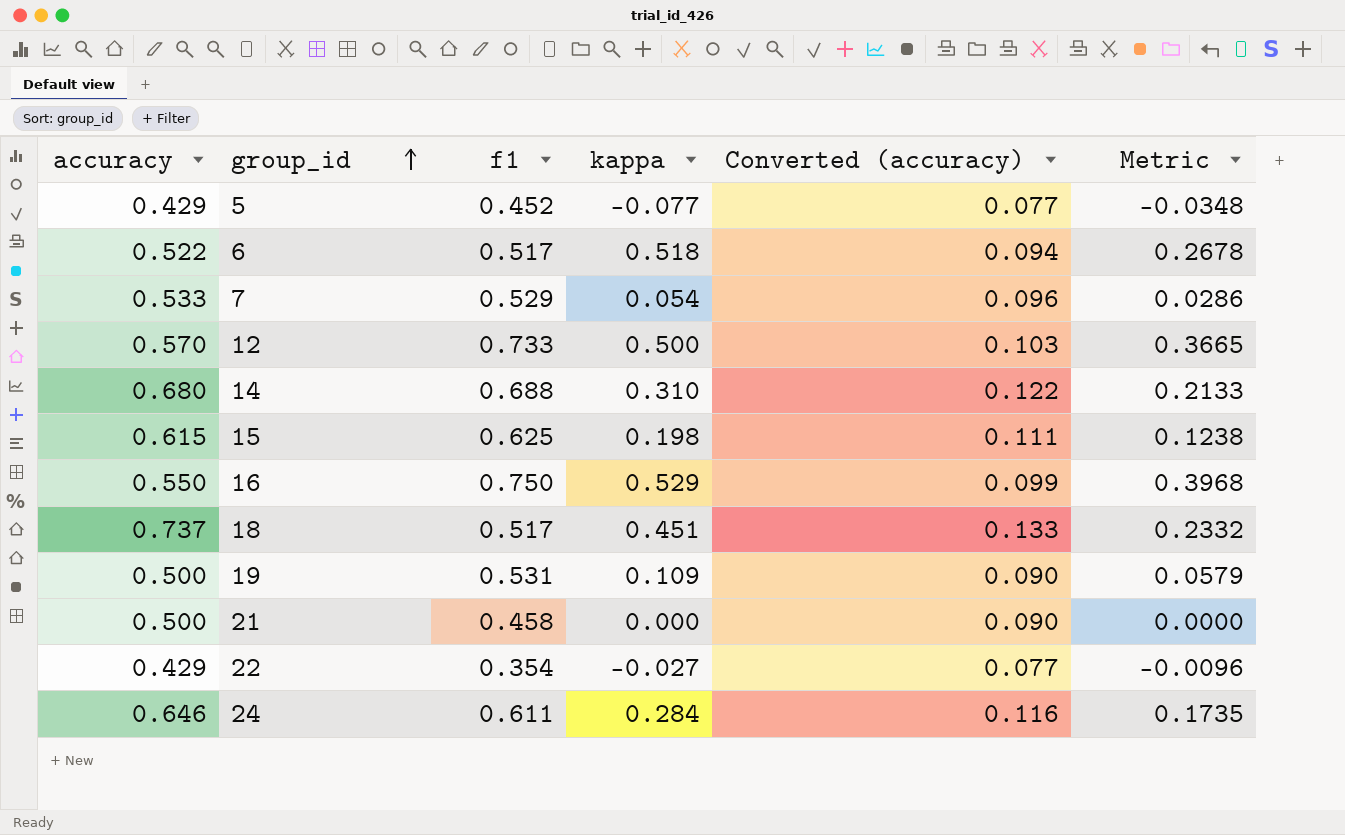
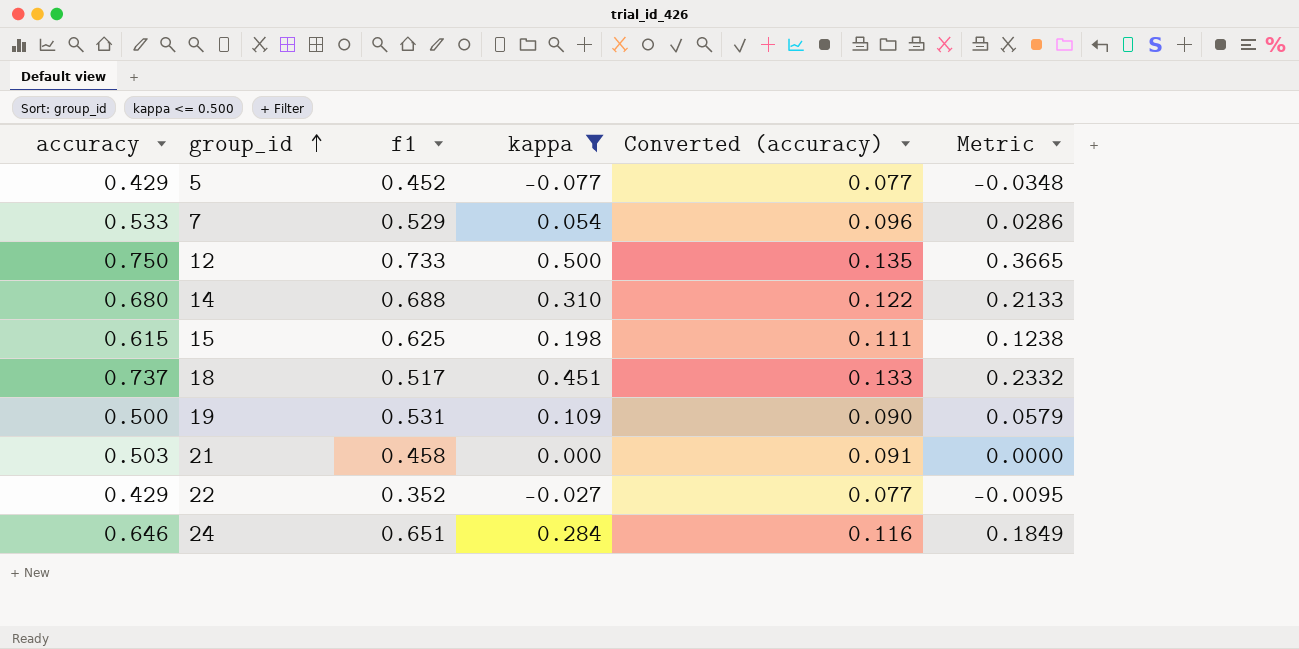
filter: none -> kappa <= 0.500
12 | accuracy: 0.570 -> 0.750
12 | Converted (accuracy): 0.103 -> 0.135
21 | accuracy: 0.500 -> 0.503
21 | Converted (accuracy): 0.090 -> 0.091
22 | f1: 0.354 -> 0.352
22 | Metric: -0.0096 -> -0.0095
24 | f1: 0.611 -> 0.651
24 | Metric: 0.1735 -> 0.1849

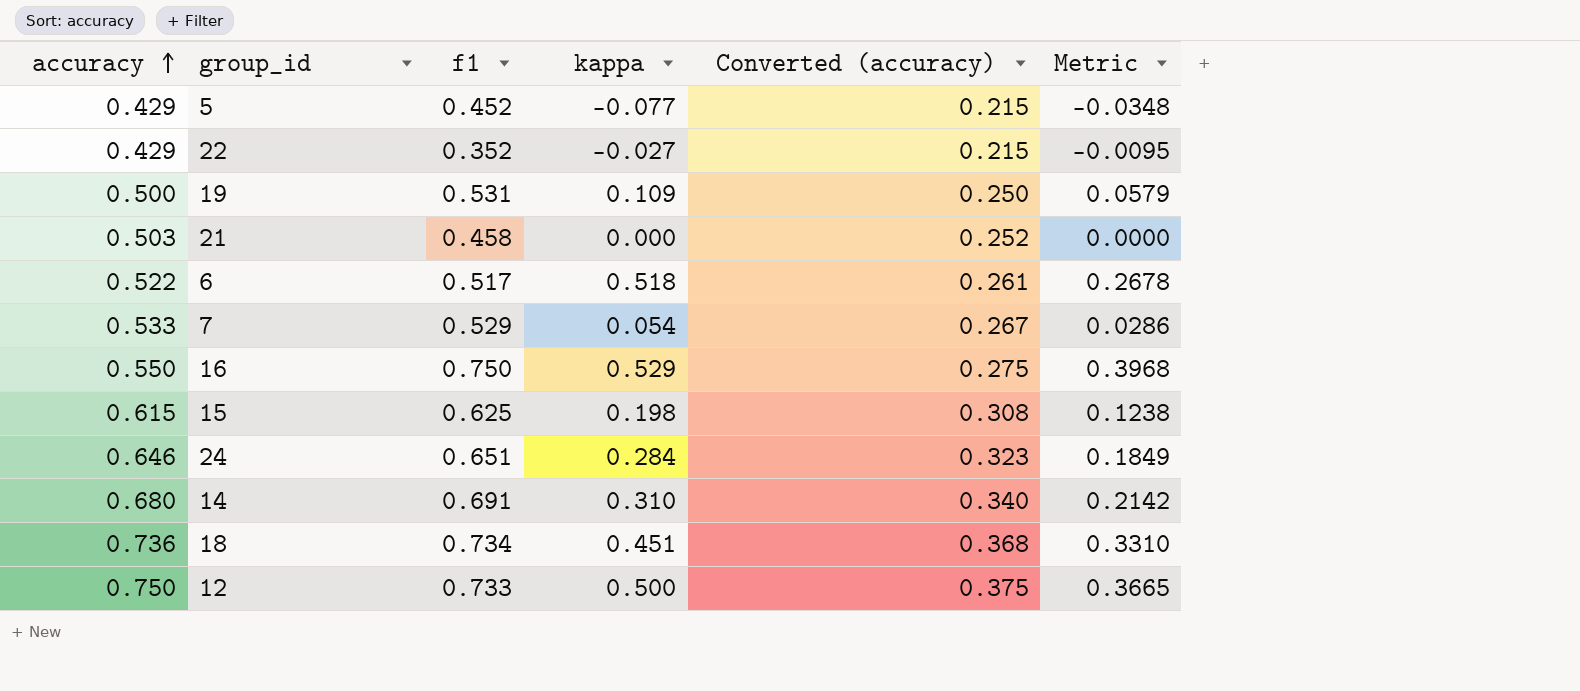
filter: kappa <= 0.500 -> none
row order: group_id ascending -> accuracy ascending
column Converted (accuracy) | formula: [accuracy] * 0.18 -> [accuracy] * 0.5
14 | f1: 0.688 -> 0.691
14 | Metric: 0.2133 -> 0.2142
18 | accuracy: 0.737 -> 0.736
18 | f1: 0.517 -> 0.734
18 | Metric: 0.2332 -> 0.3310

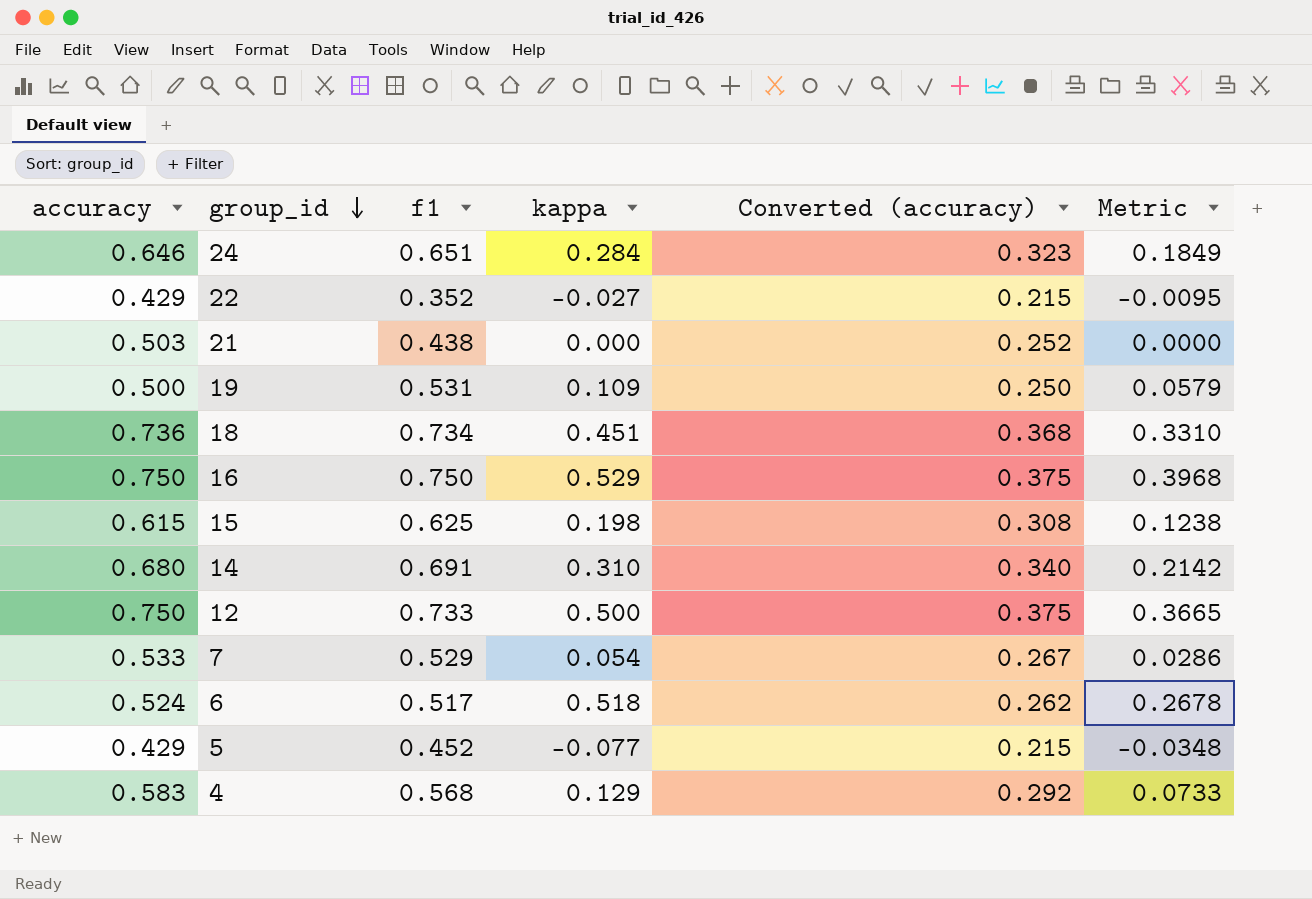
row order: accuracy ascending -> group_id descending
21 | f1: 0.458 -> 0.438
16 | accuracy: 0.550 -> 0.750
16 | Converted (accuracy): 0.275 -> 0.375
6 | accuracy: 0.522 -> 0.524
6 | Converted (accuracy): 0.261 -> 0.262
row 4: none -> 0.583 | 0.568 | 0.129 | 0.292 | 0.0733

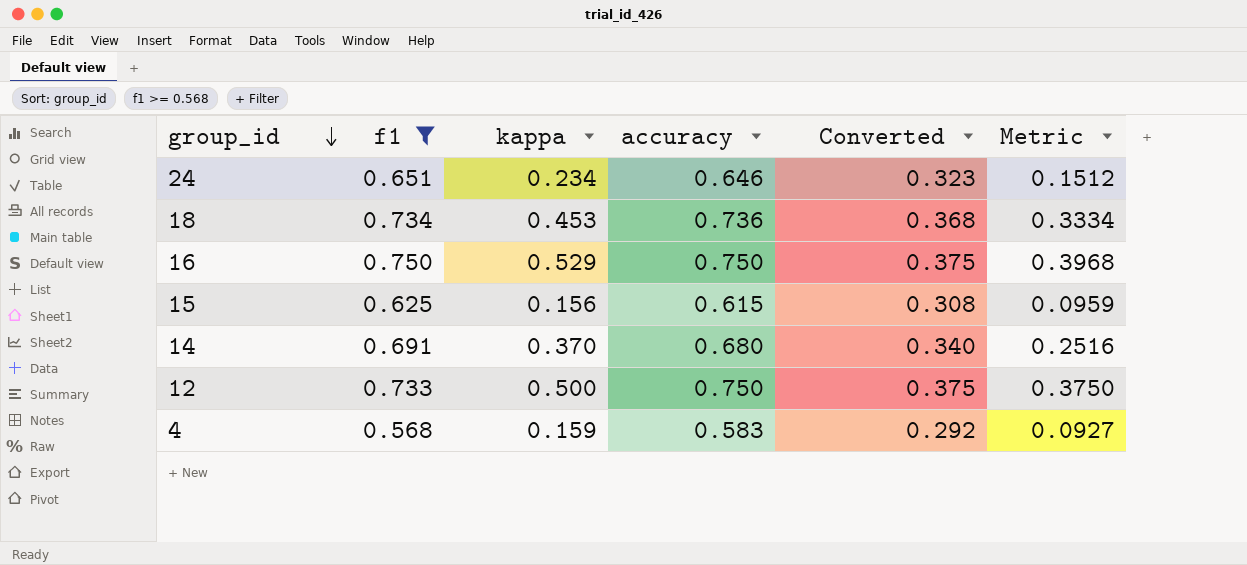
filter: none -> f1 >= 0.568
column accuracy | position: 1 -> 4
column name: Converted (accuracy) -> Converted
column Metric | formula: [f1] * [kappa] -> [kappa] * [accuracy]
24 | kappa: 0.284 -> 0.234
18 | kappa: 0.451 -> 0.453
15 | kappa: 0.198 -> 0.156
14 | kappa: 0.310 -> 0.370
4 | kappa: 0.129 -> 0.159

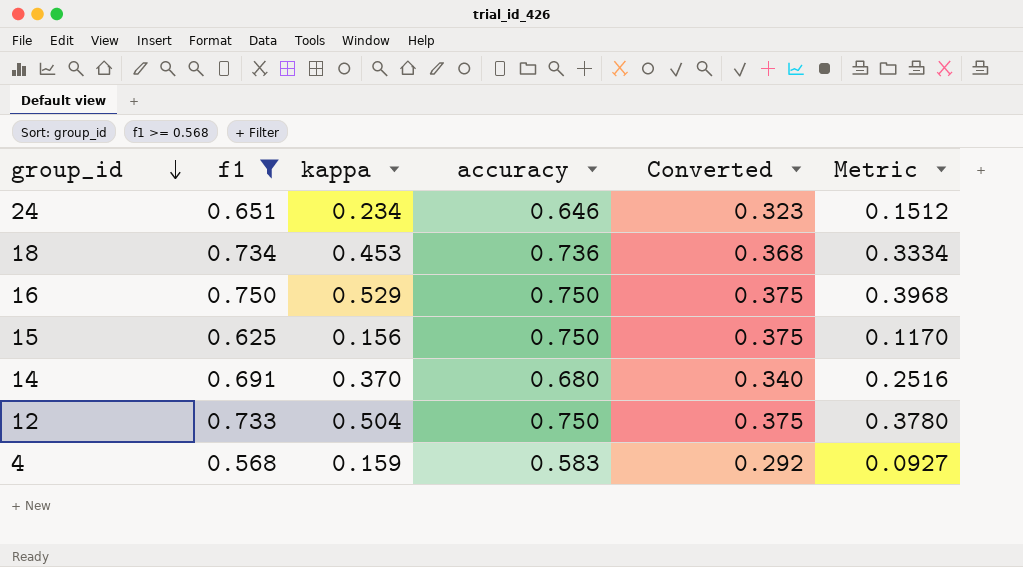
15 | accuracy: 0.615 -> 0.750
15 | Converted: 0.308 -> 0.375
15 | Metric: 0.0959 -> 0.1170
12 | kappa: 0.500 -> 0.504
12 | Metric: 0.3750 -> 0.3780

